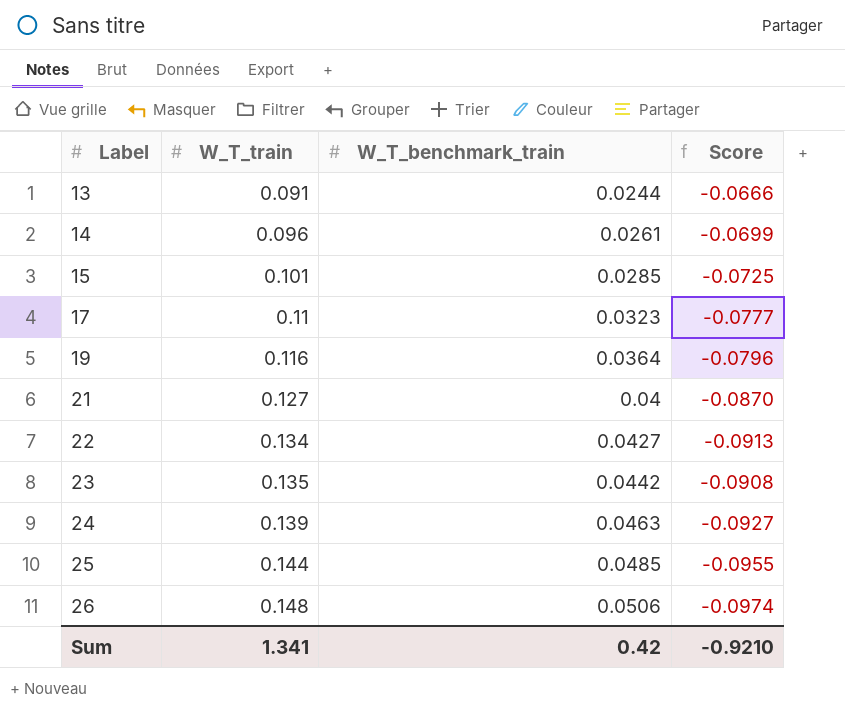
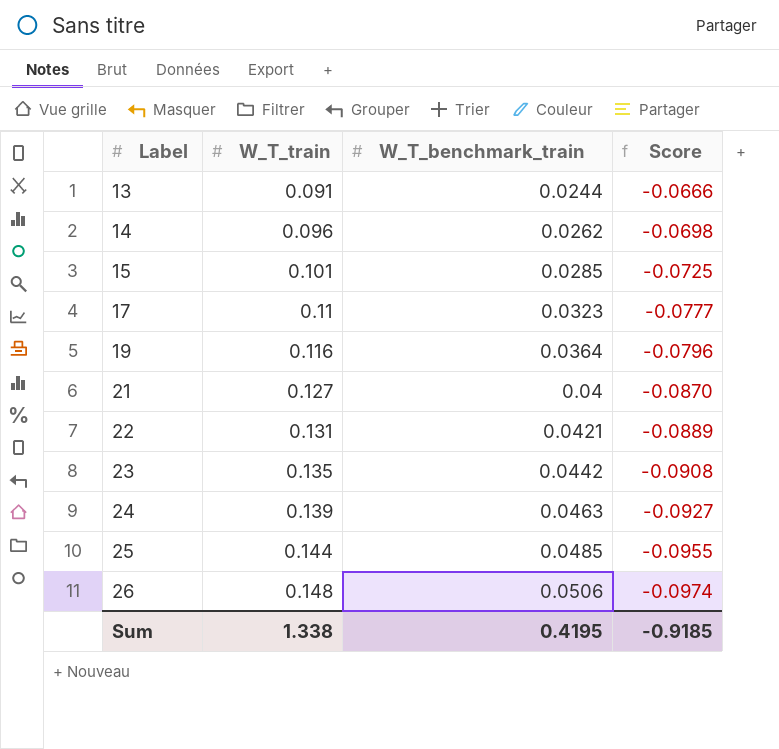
14 | W_T_benchmark_train: 0.0261 -> 0.0262
14 | Score: -0.0699 -> -0.0698
22 | W_T_train: 0.134 -> 0.131
22 | W_T_benchmark_train: 0.0427 -> 0.0421
22 | Score: -0.0913 -> -0.0889
Sum | W_T_train: 1.341 -> 1.338
Sum | W_T_benchmark_train: 0.42 -> 0.4195
Sum | Score: -0.9210 -> -0.9185

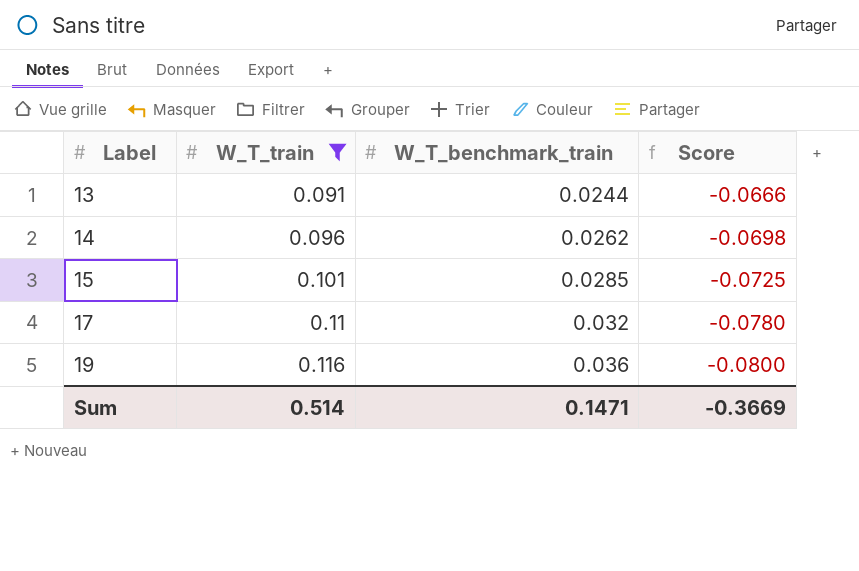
filter: none -> W_T_train <= 0.116
17 | W_T_benchmark_train: 0.0323 -> 0.032
17 | Score: -0.0777 -> -0.0780
19 | W_T_benchmark_train: 0.0364 -> 0.036
19 | Score: -0.0796 -> -0.0800
Sum | W_T_train: 1.338 -> 0.514
Sum | W_T_benchmark_train: 0.4195 -> 0.1471
Sum | Score: -0.9185 -> -0.3669

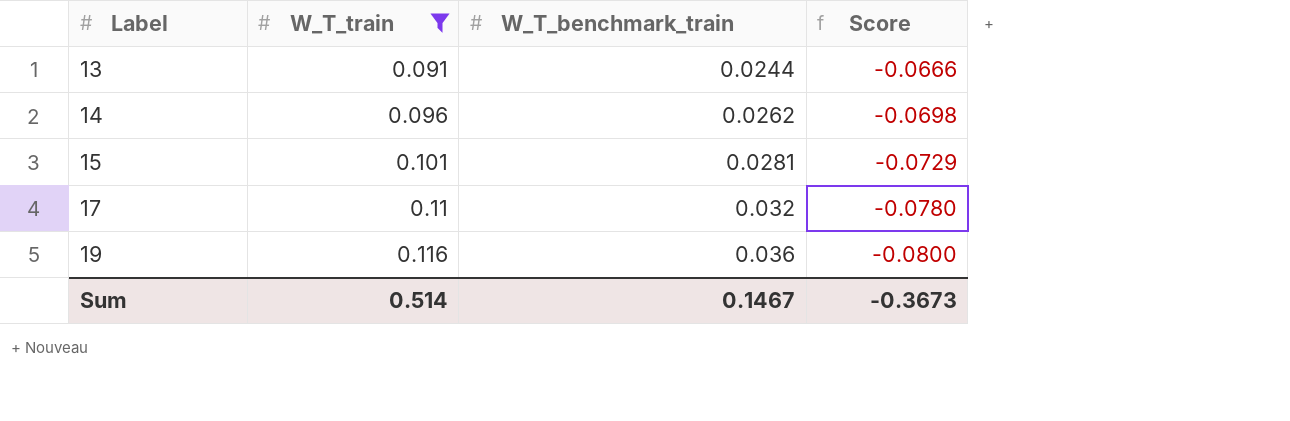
15 | W_T_benchmark_train: 0.0285 -> 0.0281
15 | Score: -0.0725 -> -0.0729
Sum | W_T_benchmark_train: 0.1471 -> 0.1467
Sum | Score: -0.3669 -> -0.3673

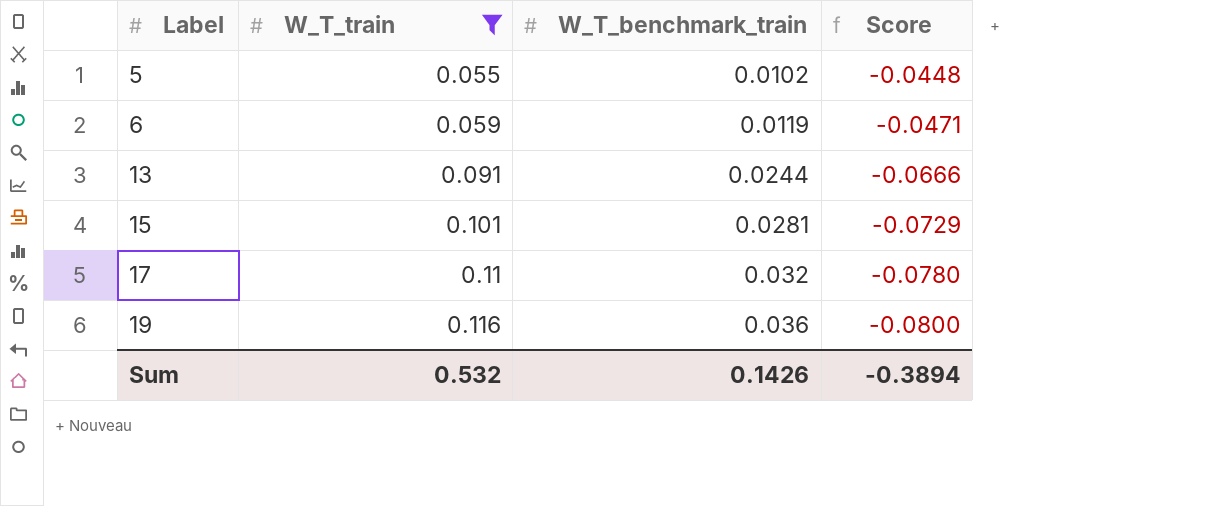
row 14: 0.096 | 0.0262 | -0.0698 -> none
row 5: none -> 0.055 | 0.0102 | -0.0448
row 6: none -> 0.059 | 0.0119 | -0.0471
Sum | W_T_train: 0.514 -> 0.532
Sum | W_T_benchmark_train: 0.1467 -> 0.1426
Sum | Score: -0.3673 -> -0.3894

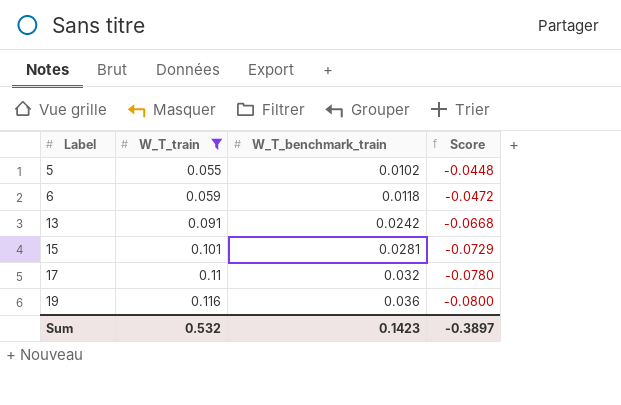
6 | W_T_benchmark_train: 0.0119 -> 0.0118
6 | Score: -0.0471 -> -0.0472
13 | W_T_benchmark_train: 0.0244 -> 0.0242
13 | Score: -0.0666 -> -0.0668
Sum | W_T_benchmark_train: 0.1426 -> 0.1423
Sum | Score: -0.3894 -> -0.3897

